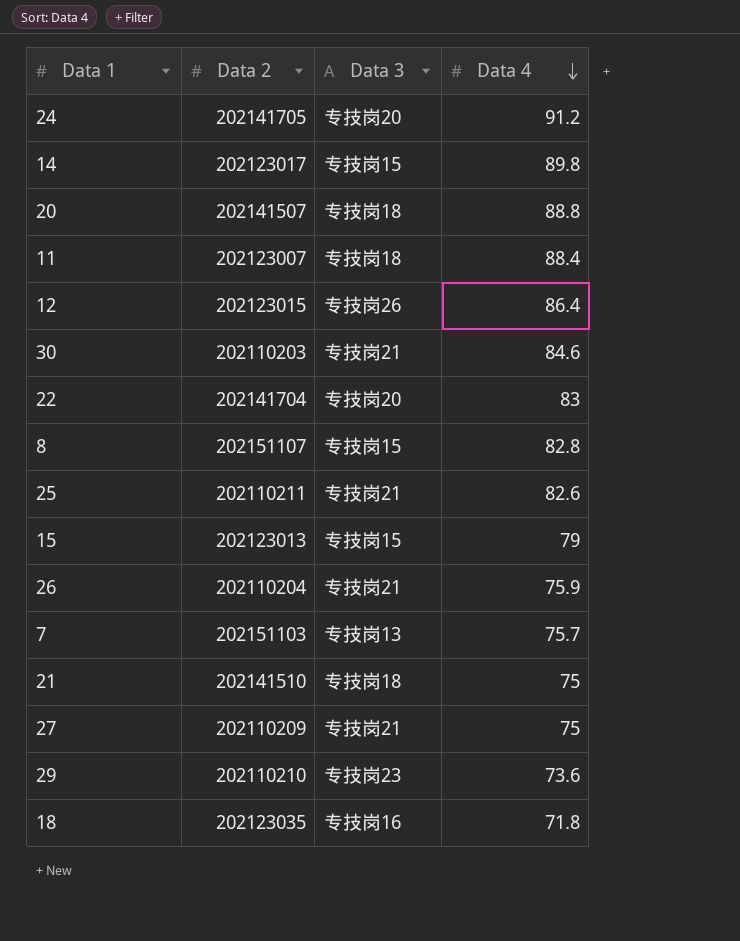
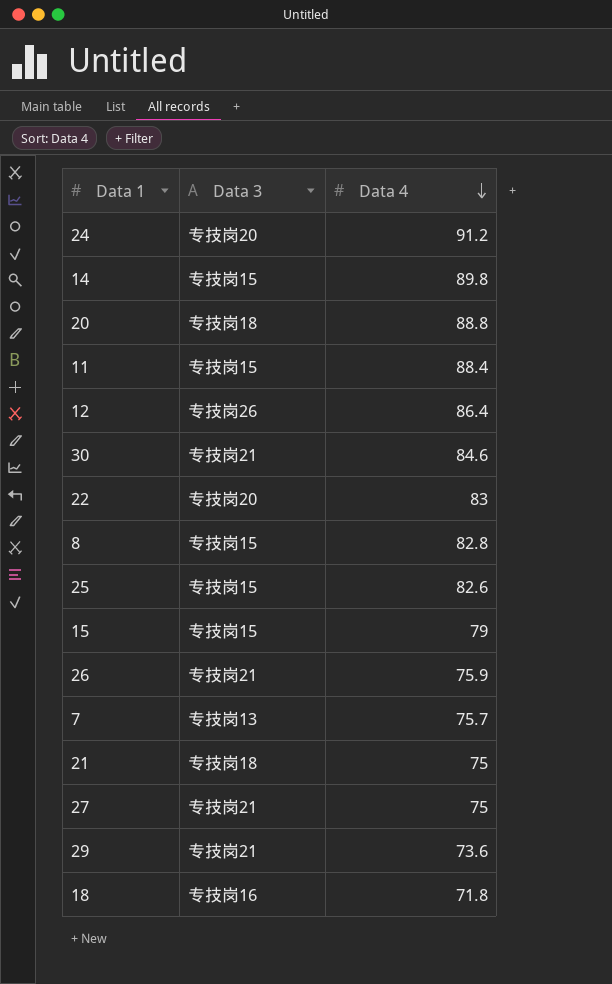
column Data 2 | position: 2 -> none
11 | Data 3: 专技岗18 -> 专技岗15
25 | Data 3: 专技岗21 -> 专技岗15
29 | Data 3: 专技岗23 -> 专技岗21

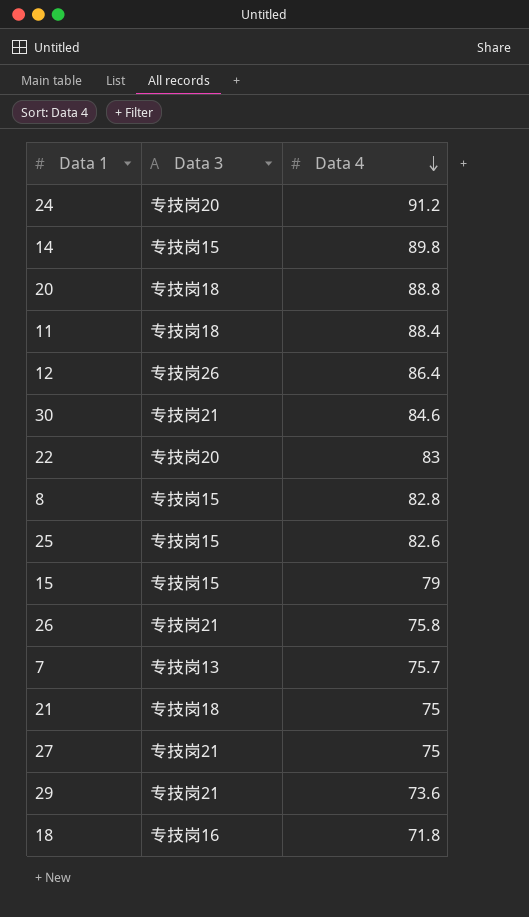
11 | Data 3: 专技岗15 -> 专技岗18
26 | Data 4: 75.9 -> 75.8

